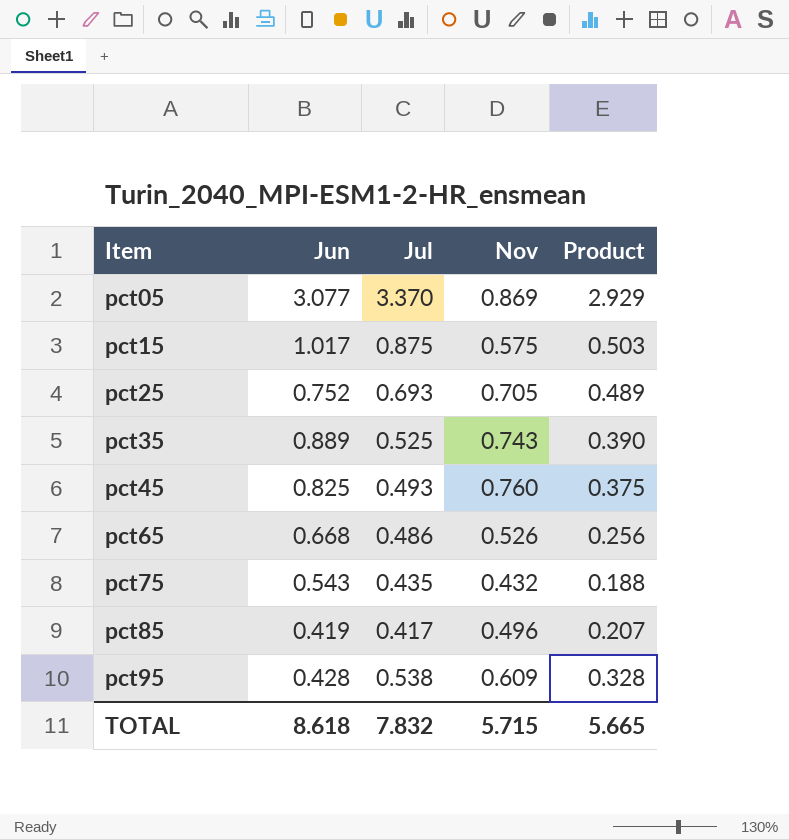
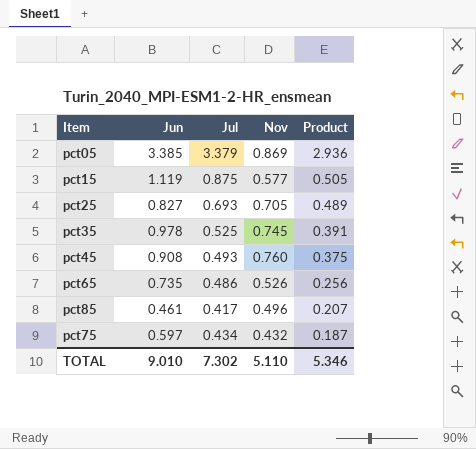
row order: Item ascending -> Product descending
row pct95: 0.428 | 0.538 | 0.609 | 0.328 -> none
pct05 | Jun: 3.077 -> 3.385
pct05 | Jul: 3.370 -> 3.379
pct05 | Product: 2.929 -> 2.936
pct15 | Jun: 1.017 -> 1.119
pct15 | Nov: 0.575 -> 0.577
pct15 | Product: 0.503 -> 0.505
pct25 | Jun: 0.752 -> 0.827
pct35 | Jun: 0.889 -> 0.978
pct35 | Nov: 0.743 -> 0.745
pct35 | Product: 0.390 -> 0.391
pct45 | Jun: 0.825 -> 0.908
pct65 | Jun: 0.668 -> 0.735
pct85 | Jun: 0.419 -> 0.461
pct75 | Jun: 0.543 -> 0.597
pct75 | Jul: 0.435 -> 0.434
pct75 | Product: 0.188 -> 0.187
TOTAL | Jun: 8.618 -> 9.010
TOTAL | Jul: 7.832 -> 7.302
TOTAL | Nov: 5.715 -> 5.110
TOTAL | Product: 5.665 -> 5.346

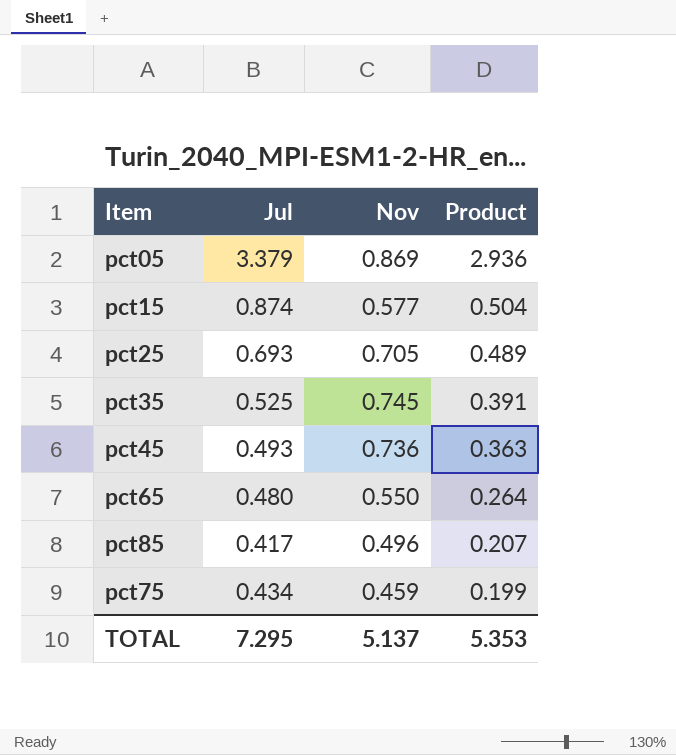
column Jun | position: 2 -> none
pct15 | Jul: 0.875 -> 0.874
pct15 | Product: 0.505 -> 0.504
pct45 | Nov: 0.760 -> 0.736
pct45 | Product: 0.375 -> 0.363
pct65 | Jul: 0.486 -> 0.480
pct65 | Nov: 0.526 -> 0.550
pct65 | Product: 0.256 -> 0.264
pct75 | Nov: 0.432 -> 0.459
pct75 | Product: 0.187 -> 0.199
TOTAL | Jul: 7.302 -> 7.295
TOTAL | Nov: 5.110 -> 5.137
TOTAL | Product: 5.346 -> 5.353

